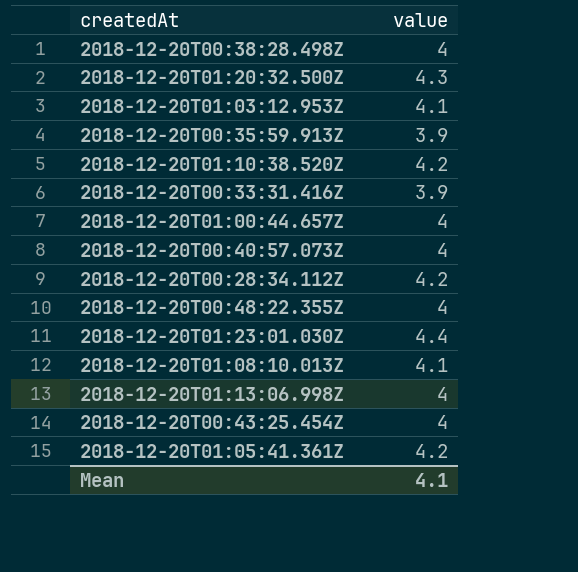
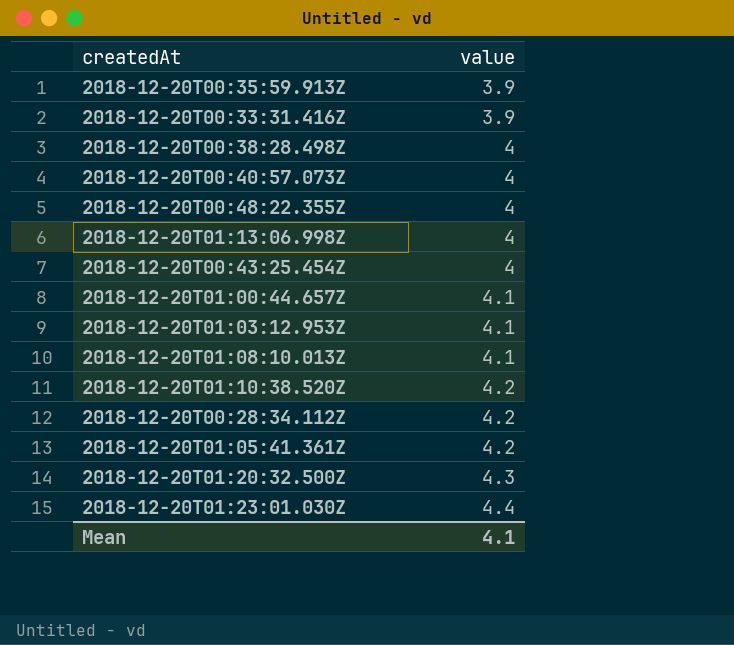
row order: none -> value ascending
2018-12-20T01:00:44.657Z | value: 4 -> 4.1

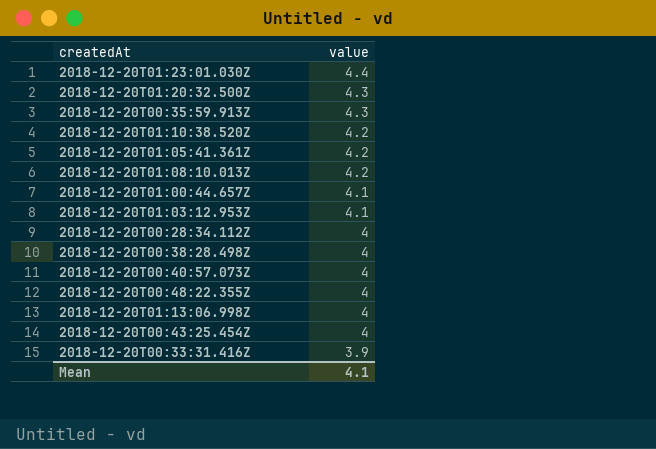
row order: value ascending -> value descending
2018-12-20T00:35:59.913Z | value: 3.9 -> 4.3
2018-12-20T01:08:10.013Z | value: 4.1 -> 4.2
2018-12-20T00:28:34.112Z | value: 4.2 -> 4

